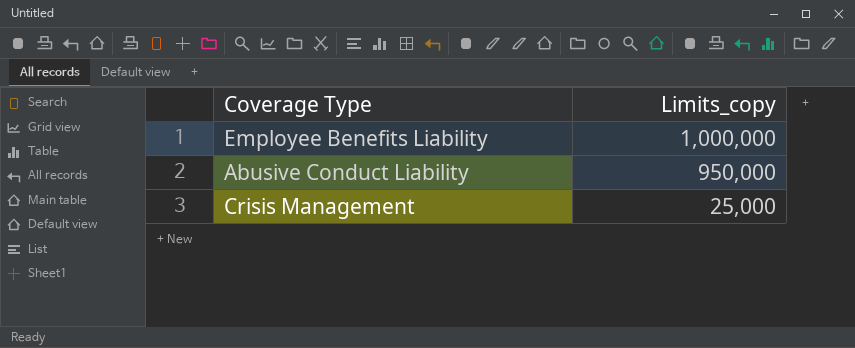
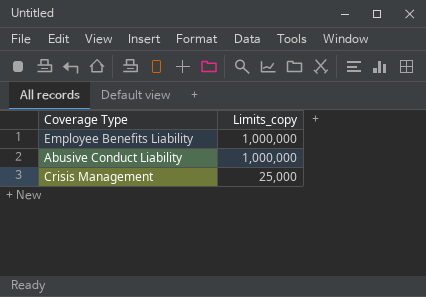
Abusive Conduct Liability | Limits_copy: 950,000 -> 1,000,000

